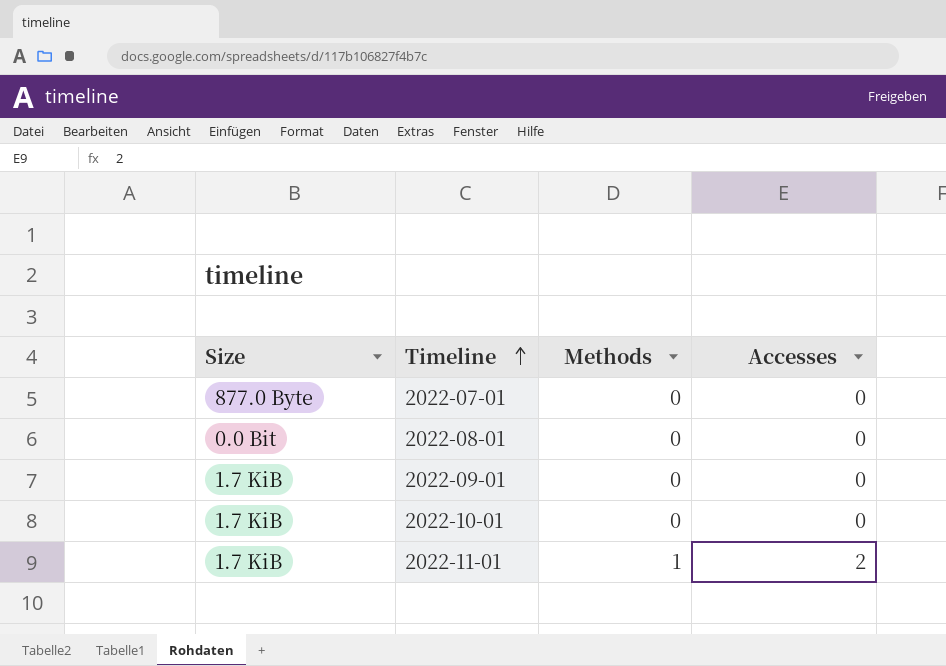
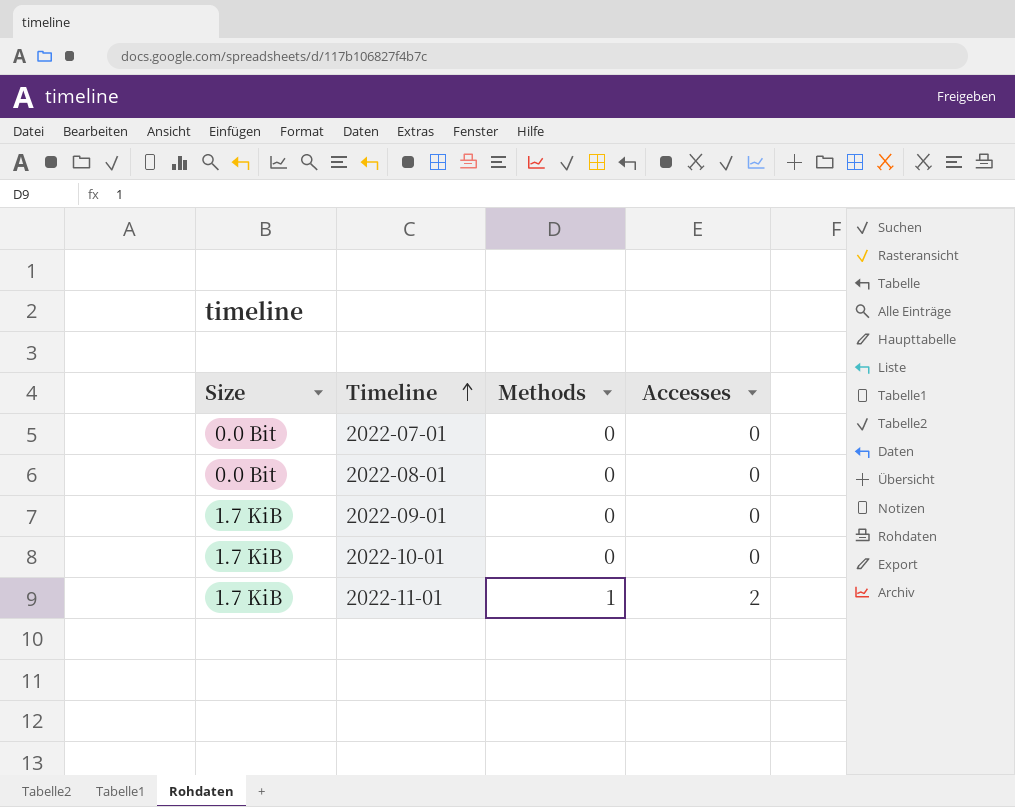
2022-07-01 | Size: 877.0 Byte -> 0.0 Bit

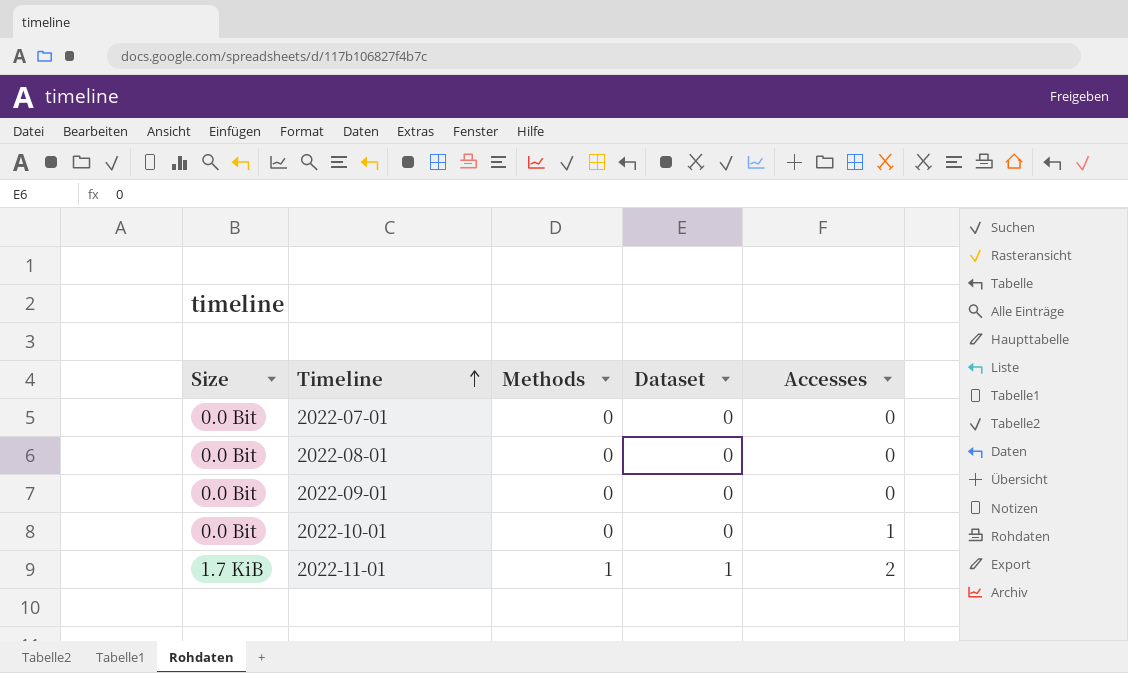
column Dataset | position: none -> 4
2022-09-01 | Size: 1.7 KiB -> 0.0 Bit
2022-10-01 | Size: 1.7 KiB -> 0.0 Bit
2022-10-01 | Accesses: 0 -> 1

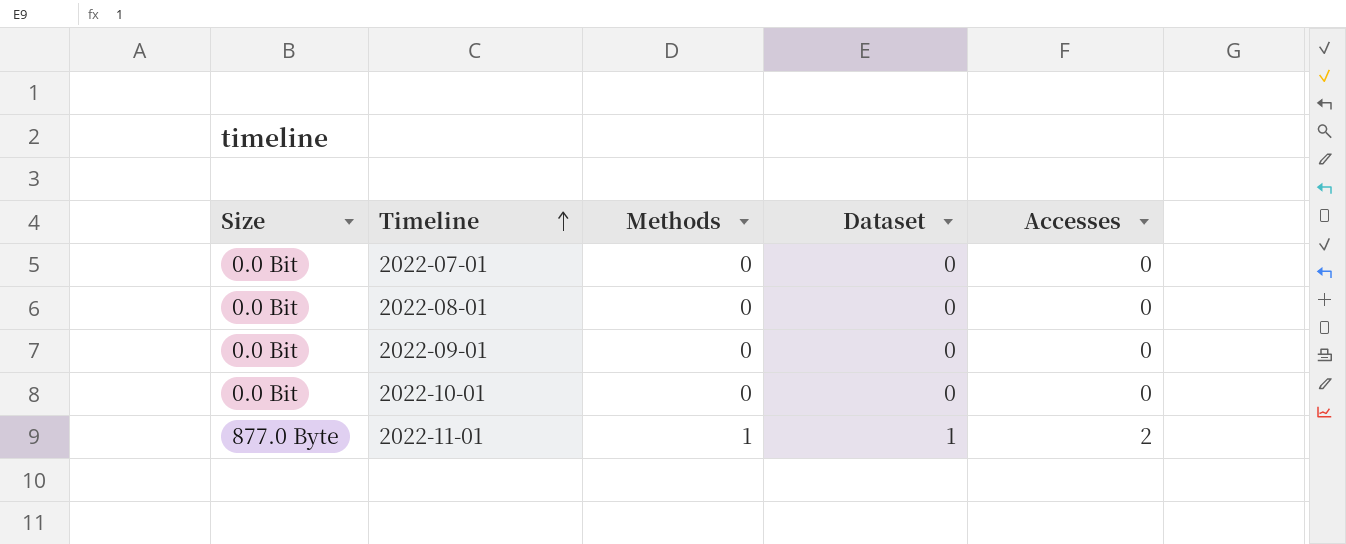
2022-10-01 | Accesses: 1 -> 0
2022-11-01 | Size: 1.7 KiB -> 877.0 Byte

